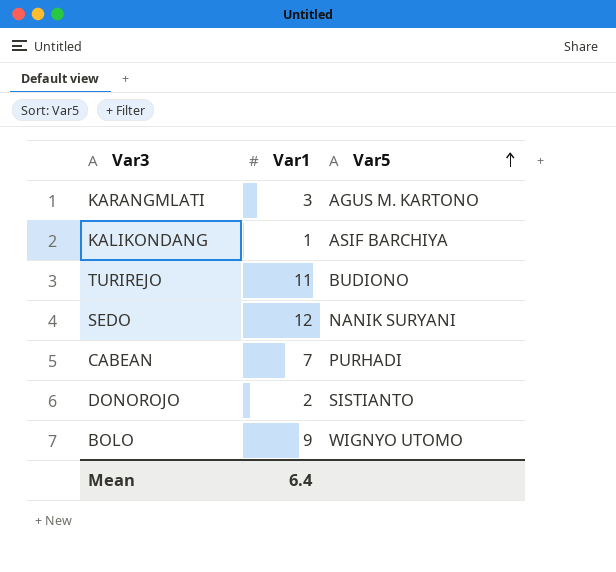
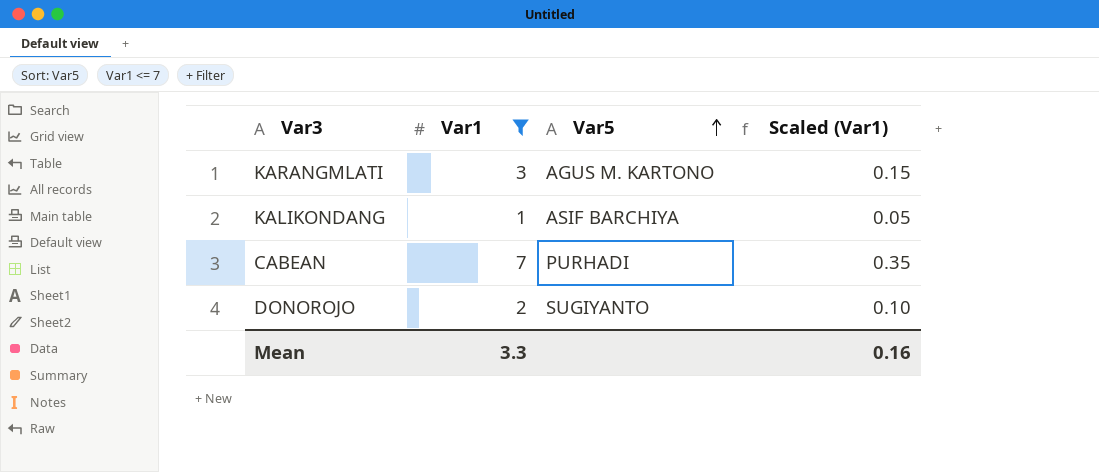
filter: none -> Var1 <= 7
column Scaled (Var1) | formula: none -> [Var1] * 0.05
DONOROJO | Var5: SISTIANTO -> SUGIYANTO
Mean | Var1: 6.4 -> 3.3

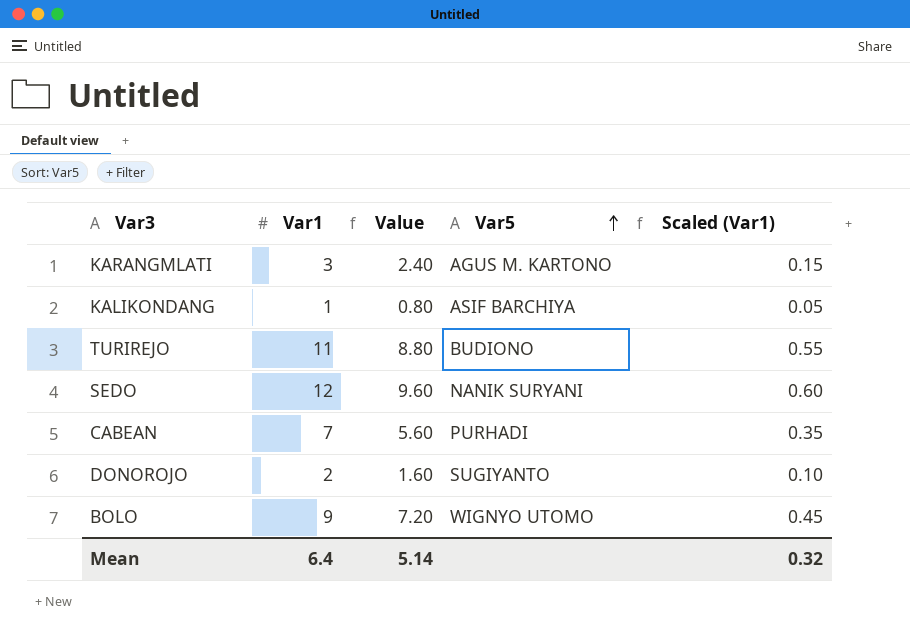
filter: Var1 <= 7 -> none
column Value | formula: none -> [Var1] * 0.8
Mean | Var1: 3.3 -> 6.4
Mean | Scaled (Var1): 0.16 -> 0.32

